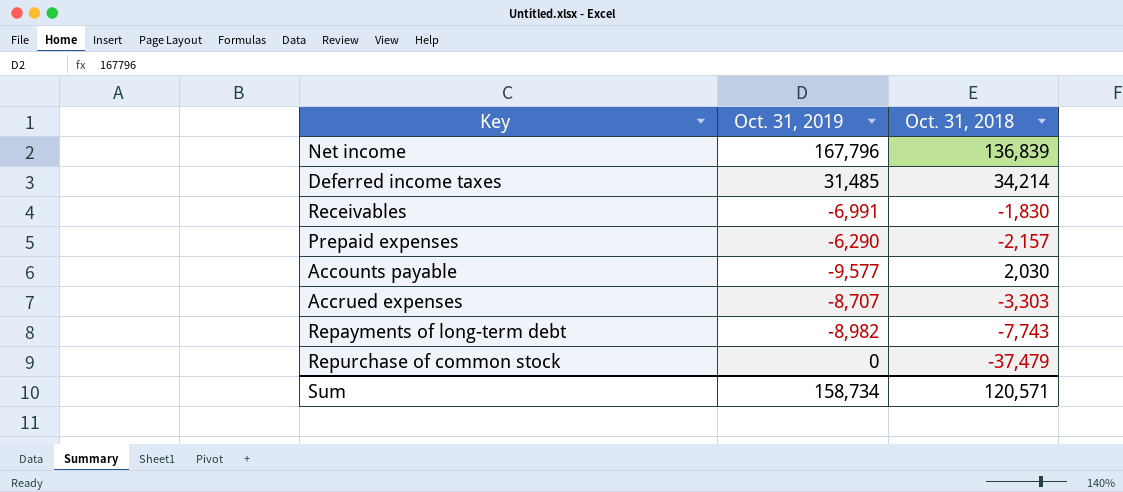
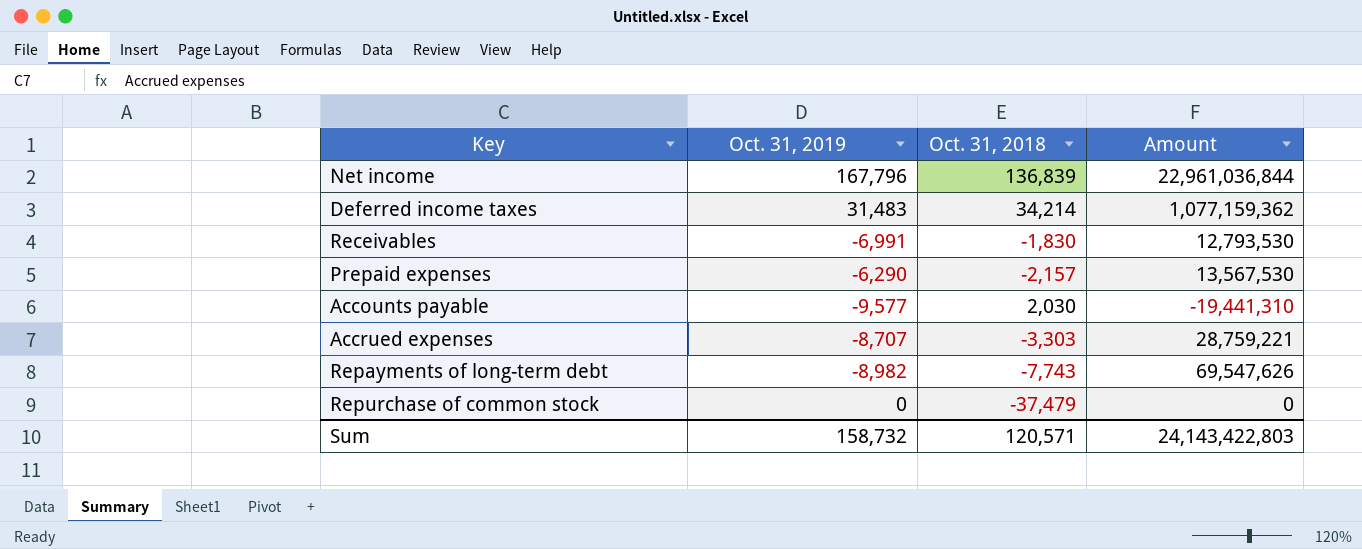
column Amount | formula: none -> [Oct. 31, 2019] * [Oct. 31, 2018]
Deferred income taxes | Oct. 31, 2019: 31,485 -> 31,483
Sum | Oct. 31, 2019: 158,734 -> 158,732

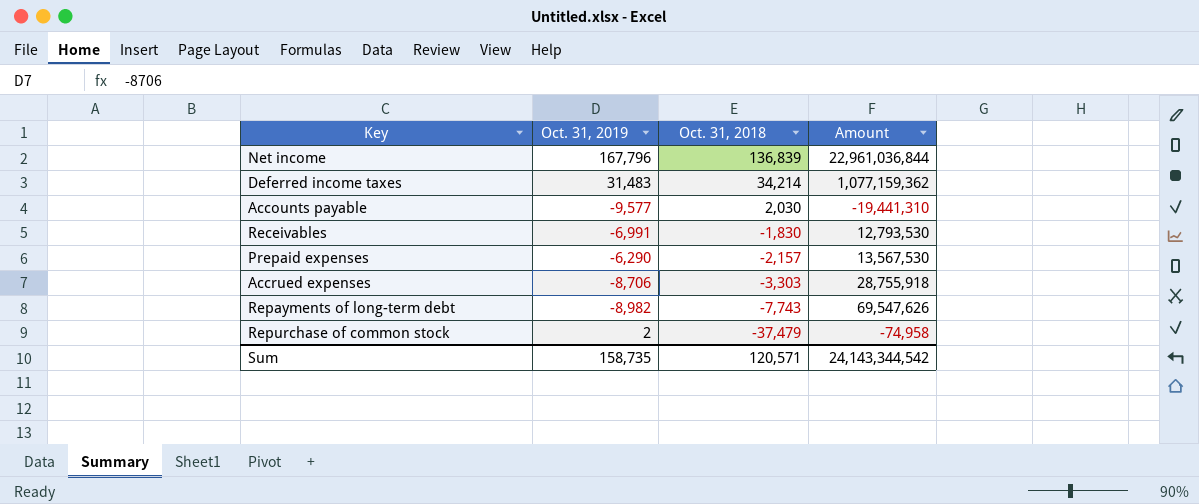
row order: none -> Oct. 31, 2018 descending
Accrued expenses | Oct. 31, 2019: -8,707 -> -8,706
Accrued expenses | Amount: 28,759,221 -> 28,755,918
Repurchase of common stock | Oct. 31, 2019: 0 -> 2
Repurchase of common stock | Amount: 0 -> -74,958
Sum | Oct. 31, 2019: 158,732 -> 158,735
Sum | Amount: 24,143,422,803 -> 24,143,344,542

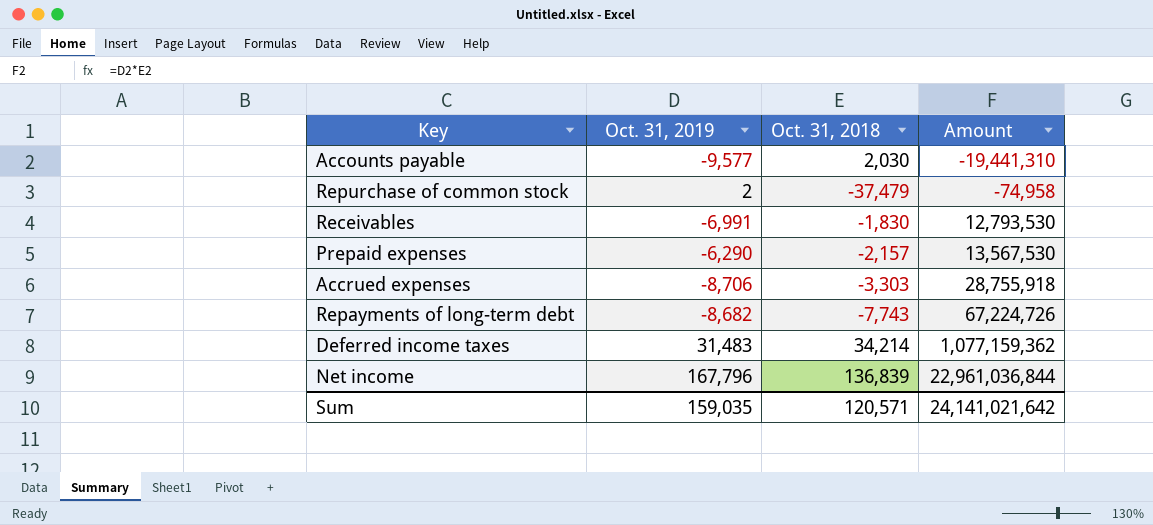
row order: Oct. 31, 2018 descending -> Amount ascending
Repayments of long-term debt | Oct. 31, 2019: -8,982 -> -8,682
Repayments of long-term debt | Amount: 69,547,626 -> 67,224,726
Sum | Oct. 31, 2019: 158,735 -> 159,035
Sum | Amount: 24,143,344,542 -> 24,141,021,642

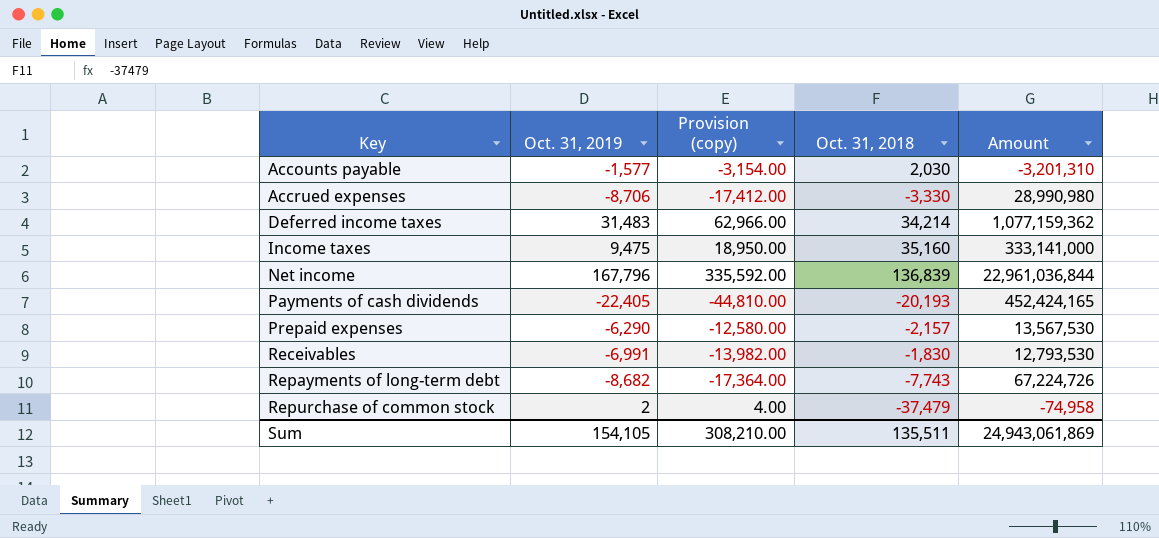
row order: Amount ascending -> Key ascending
column Provision (copy) | formula: none -> [Oct. 31, 2019] * 2
Accounts payable | Oct. 31, 2019: -9,577 -> -1,577
Accounts payable | Amount: -19,441,310 -> -3,201,310
Accrued expenses | Oct. 31, 2018: -3,303 -> -3,330
Accrued expenses | Amount: 28,755,918 -> 28,990,980
row Income taxes: none -> 9,475 | 18,950.00 | 35,160 | 333,141,000
row Payments of cash dividends: none -> -22,405 | -44,810.00 | -20,193 | 452,424,165
Sum | Oct. 31, 2019: 159,035 -> 154,105
Sum | Oct. 31, 2018: 120,571 -> 135,511
Sum | Amount: 24,141,021,642 -> 24,943,061,869

